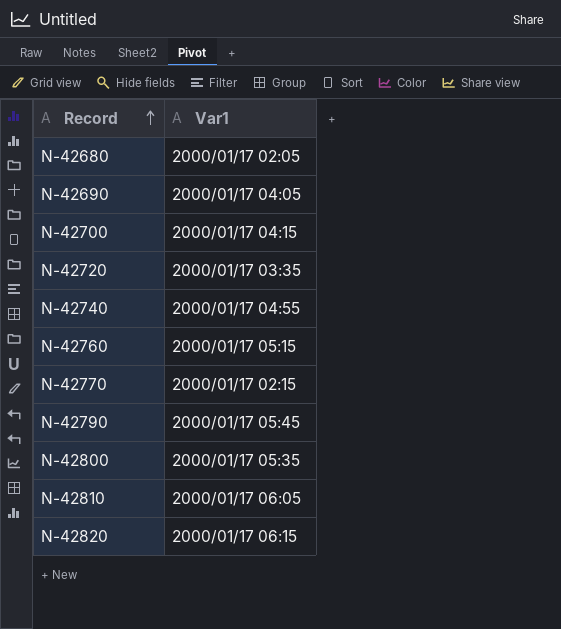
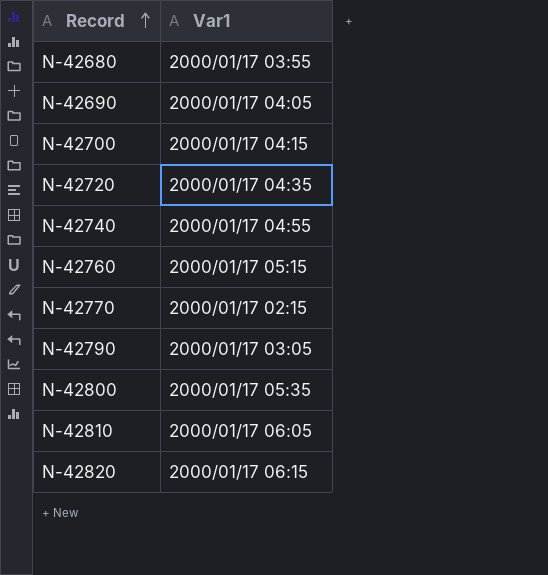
N-42680 | Var1: 2000/01/17 02:05 -> 2000/01/17 03:55
N-42720 | Var1: 2000/01/17 03:35 -> 2000/01/17 04:35
N-42790 | Var1: 2000/01/17 05:45 -> 2000/01/17 03:05

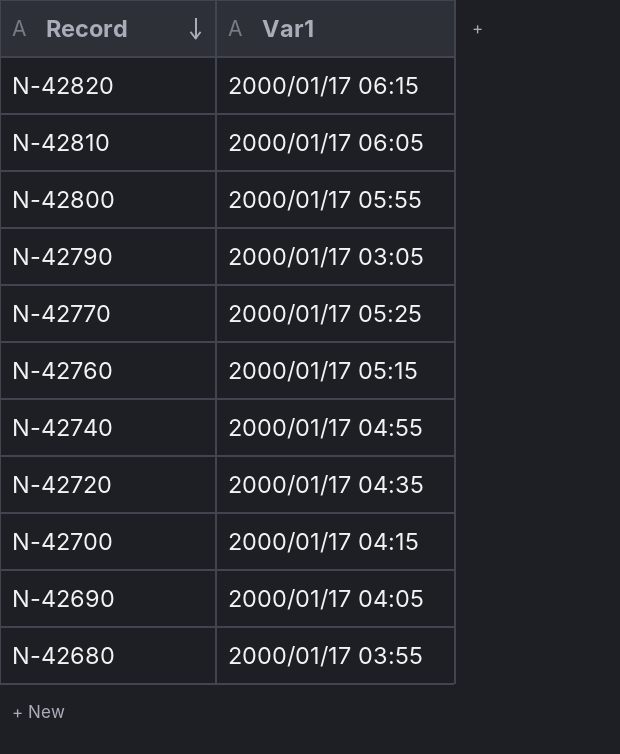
row order: Record ascending -> Record descending
N-42800 | Var1: 2000/01/17 05:35 -> 2000/01/17 05:55
N-42770 | Var1: 2000/01/17 02:15 -> 2000/01/17 05:25

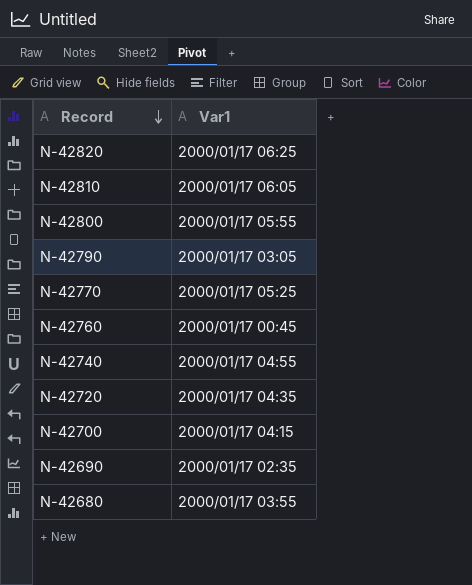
N-42820 | Var1: 2000/01/17 06:15 -> 2000/01/17 06:25
N-42760 | Var1: 2000/01/17 05:15 -> 2000/01/17 00:45
N-42690 | Var1: 2000/01/17 04:05 -> 2000/01/17 02:35

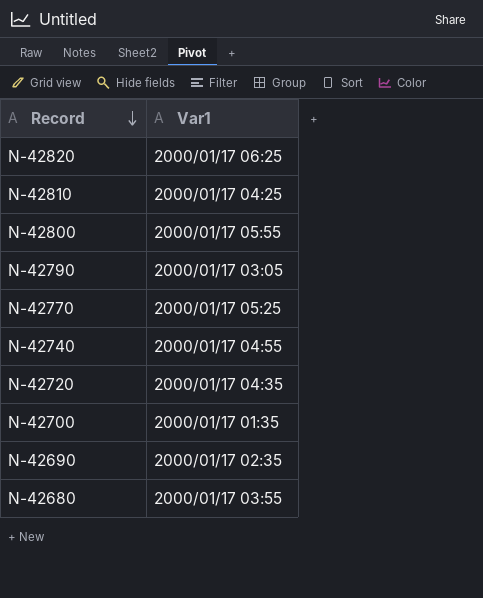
row N-42760: 2000/01/17 00:45 -> none
N-42810 | Var1: 2000/01/17 06:05 -> 2000/01/17 04:25
N-42700 | Var1: 2000/01/17 04:15 -> 2000/01/17 01:35

